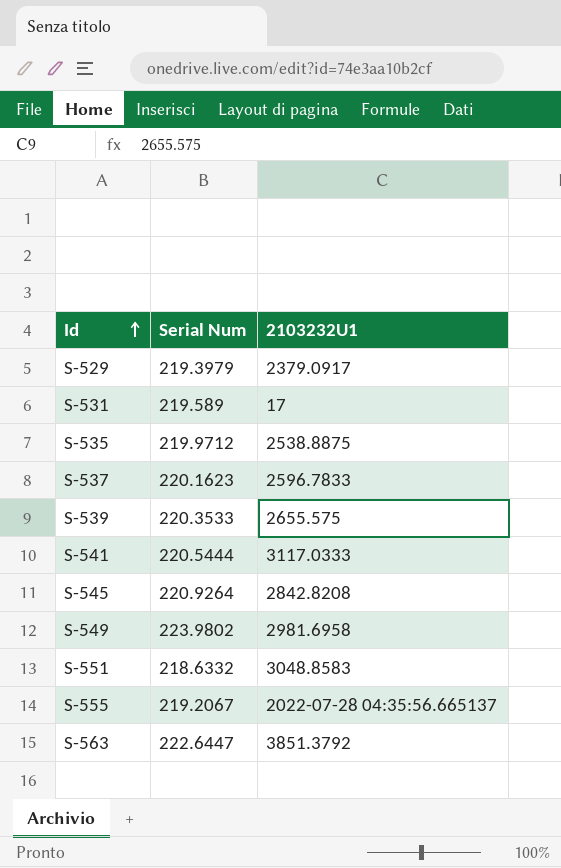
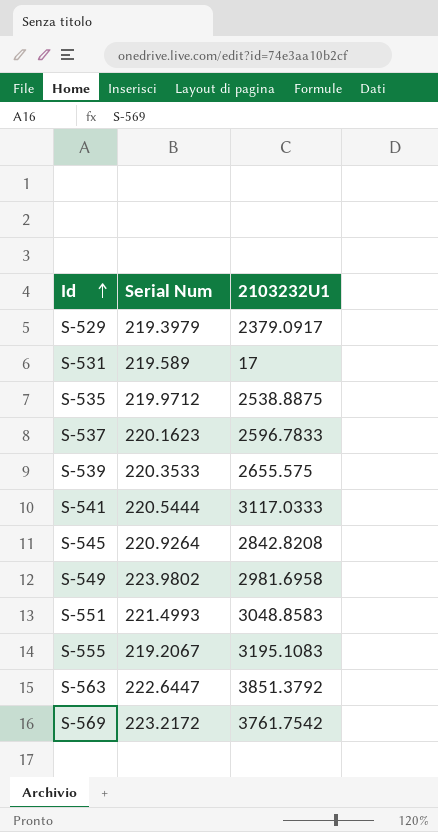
S-551 | Serial Num: 218.6332 -> 221.4993
S-555 | 2103232U1: 2022-07-28 04:35:56.665137 -> 3195.1083
row S-569: none -> 223.2172 | 3761.7542

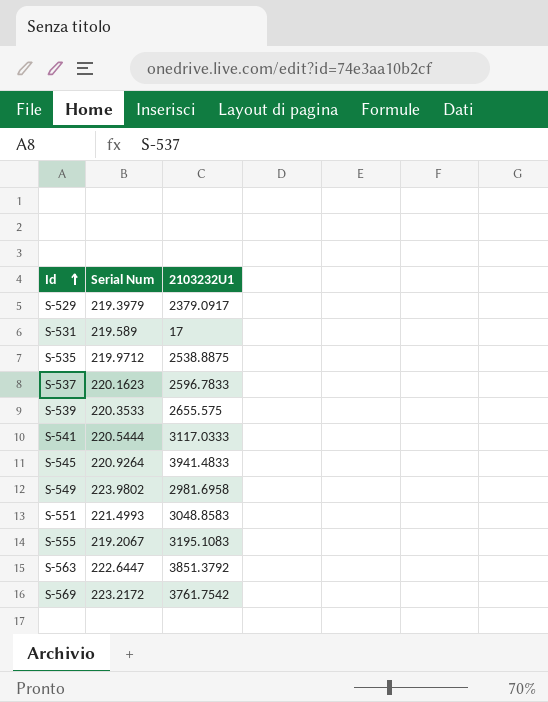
S-545 | 2103232U1: 2842.8208 -> 3941.4833

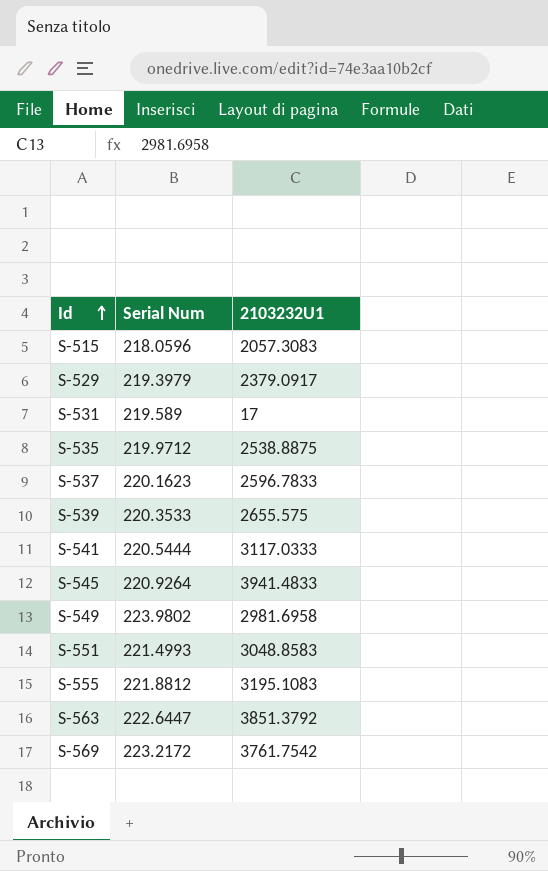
row S-515: none -> 218.0596 | 2057.3083
S-555 | Serial Num: 219.2067 -> 221.8812

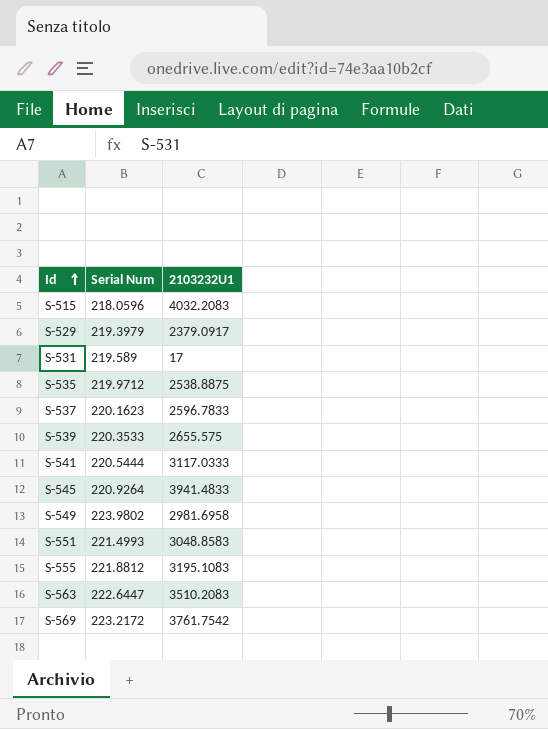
S-515 | 2103232U1: 2057.3083 -> 4032.2083
S-563 | 2103232U1: 3851.3792 -> 3510.2083

